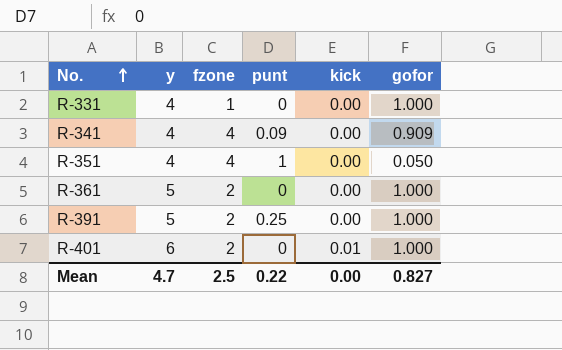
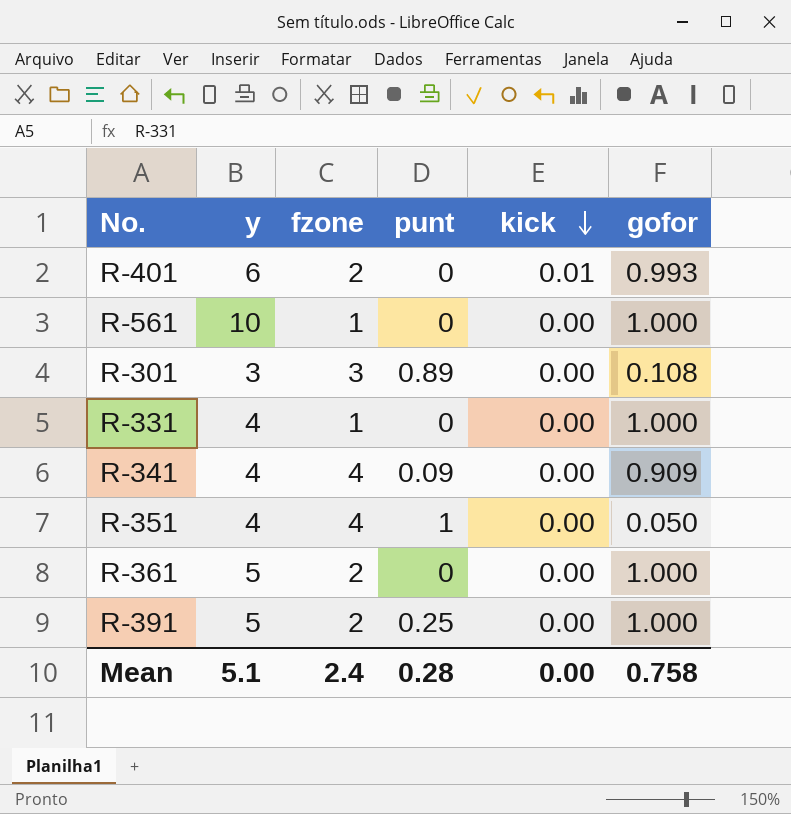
row order: No. ascending -> kick descending
R-401 | gofor: 1.000 -> 0.993
row R-561: none -> 10 | 1 | 0 | 0.00 | 1.000
row R-301: none -> 3 | 3 | 0.89 | 0.00 | 0.108
Mean | y: 4.7 -> 5.1
Mean | fzone: 2.5 -> 2.4
Mean | punt: 0.22 -> 0.28
Mean | gofor: 0.827 -> 0.758

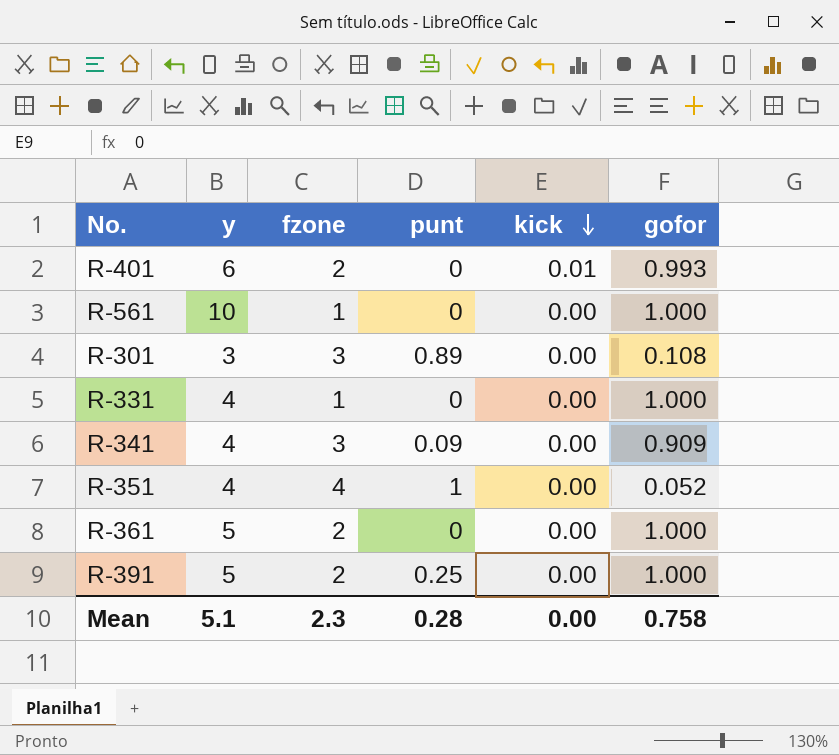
R-341 | fzone: 4 -> 3
R-351 | gofor: 0.050 -> 0.052
Mean | fzone: 2.4 -> 2.3

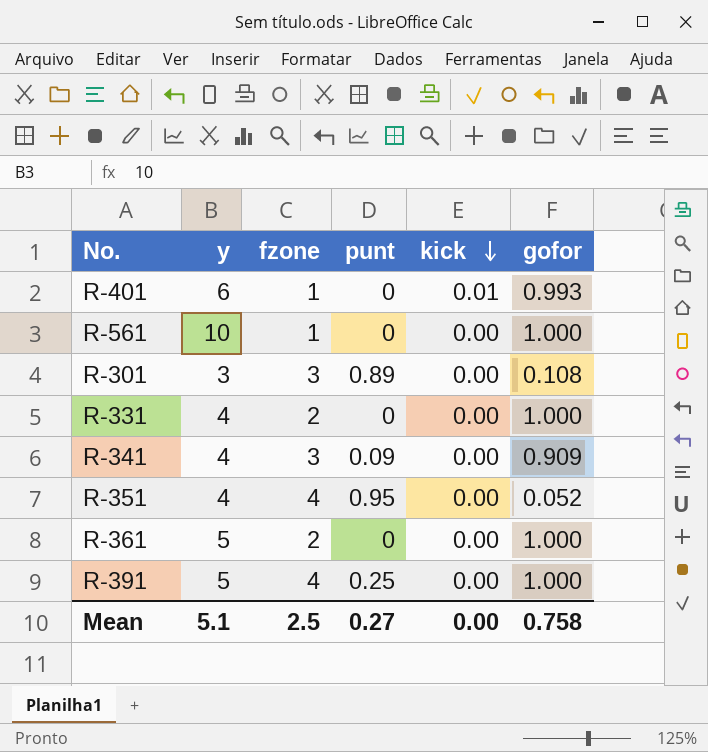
R-401 | fzone: 2 -> 1
R-331 | fzone: 1 -> 2
R-351 | punt: 1 -> 0.95
R-391 | fzone: 2 -> 4
Mean | fzone: 2.3 -> 2.5
Mean | punt: 0.28 -> 0.27

